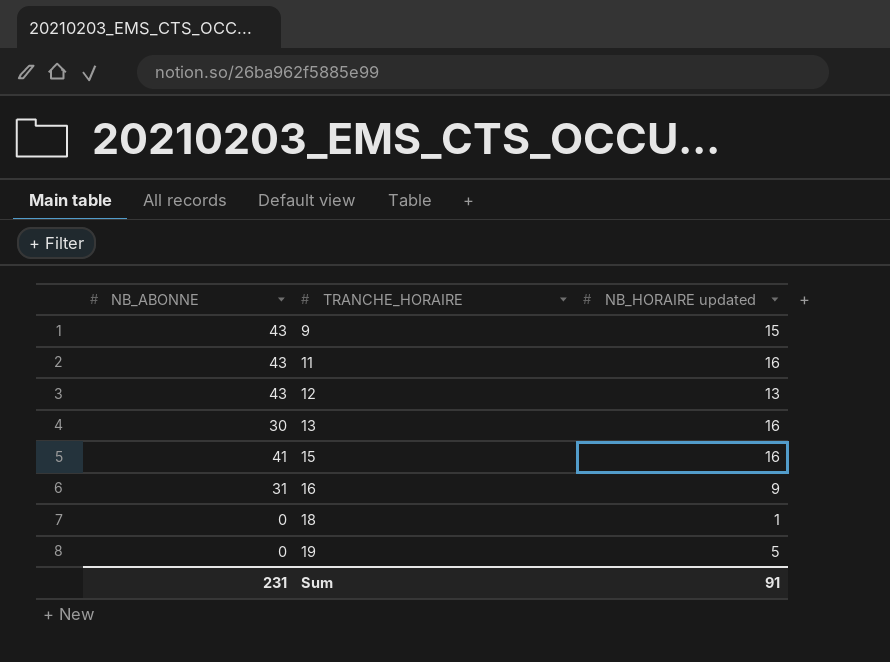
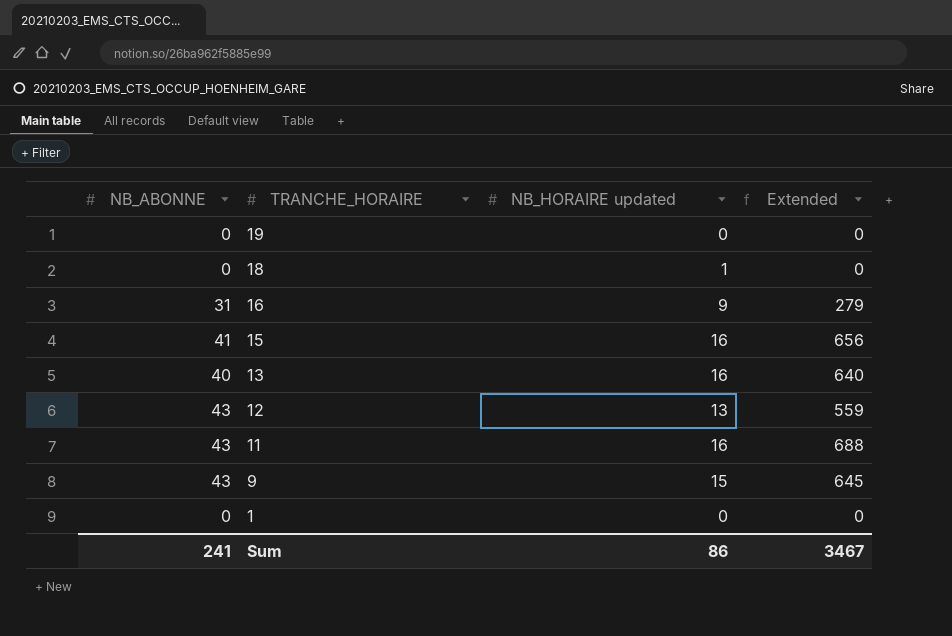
row order: TRANCHE_HORAIRE ascending -> TRANCHE_HORAIRE descending
column Extended | formula: none -> [NB_ABONNE] * [NB_HORAIRE updated]
19 | NB_HORAIRE updated: 5 -> 0
13 | NB_ABONNE: 30 -> 40
row 1: none -> 0 | 0 | 0
Sum | NB_ABONNE: 231 -> 241
Sum | NB_HORAIRE updated: 91 -> 86

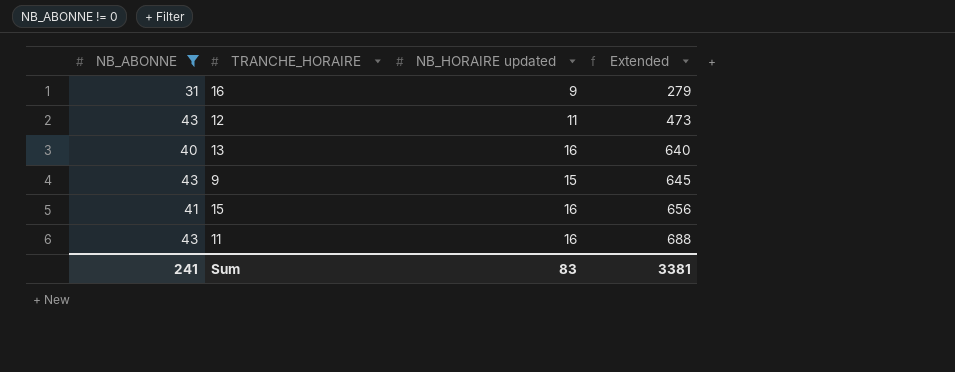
filter: none -> NB_ABONNE != 0
row order: TRANCHE_HORAIRE descending -> Extended ascending
12 | NB_HORAIRE updated: 13 -> 11
12 | Extended: 559 -> 473
Sum | NB_HORAIRE updated: 86 -> 83
Sum | Extended: 3467 -> 3381

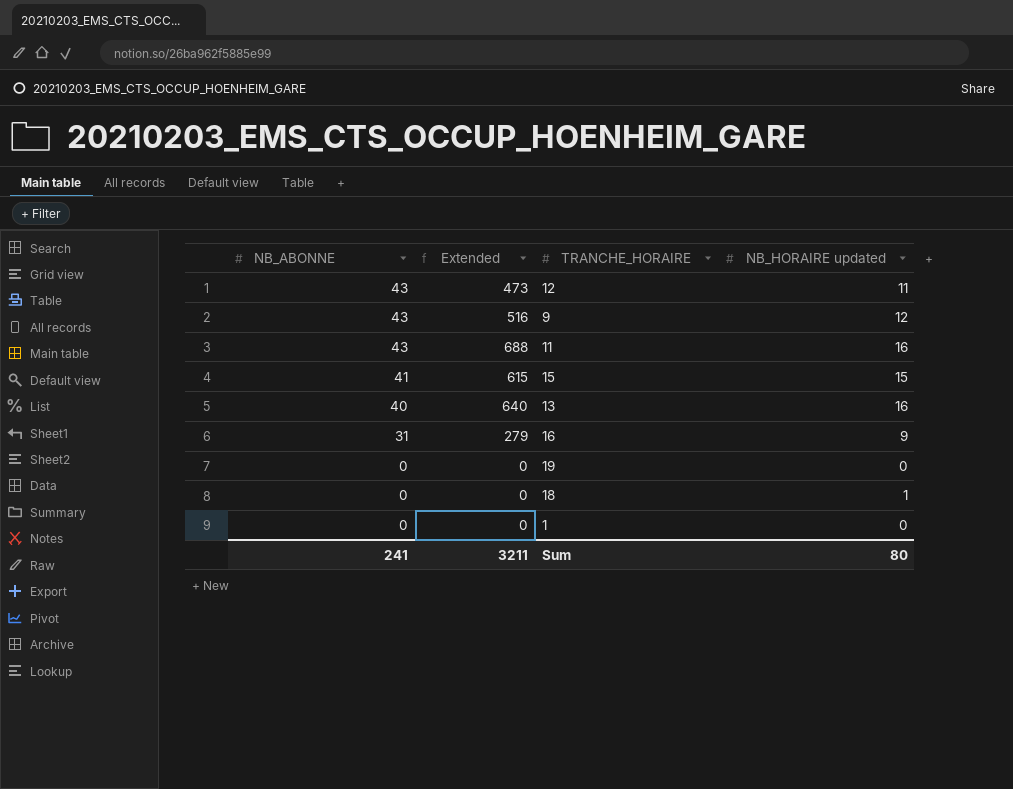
filter: NB_ABONNE != 0 -> none
row order: Extended ascending -> NB_ABONNE descending
column Extended | position: 4 -> 2
9 | Extended: 645 -> 516
9 | NB_HORAIRE updated: 15 -> 12
15 | Extended: 656 -> 615
15 | NB_HORAIRE updated: 16 -> 15
Sum | Extended: 3381 -> 3211
Sum | NB_HORAIRE updated: 83 -> 80

